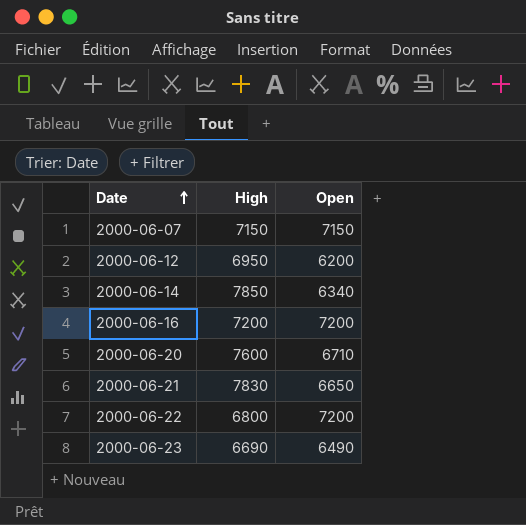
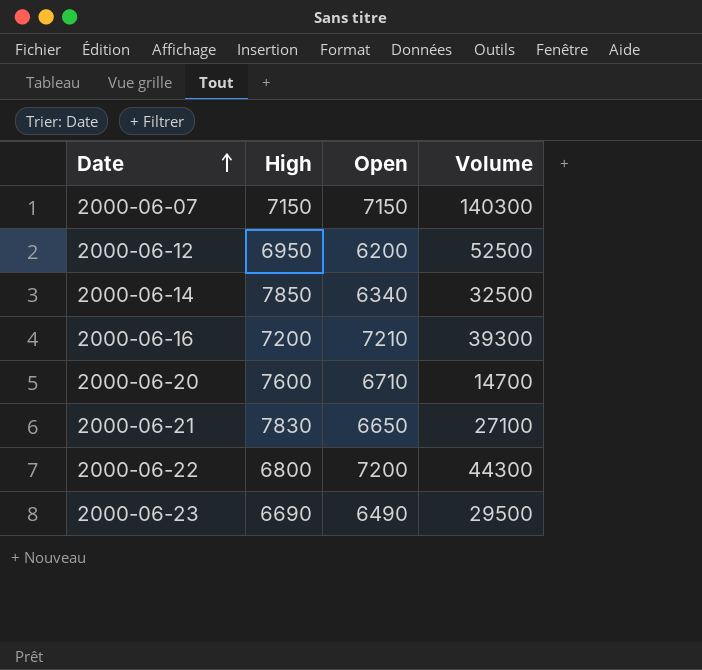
column Volume | position: none -> 4
2000-06-16 | Open: 7200 -> 7210

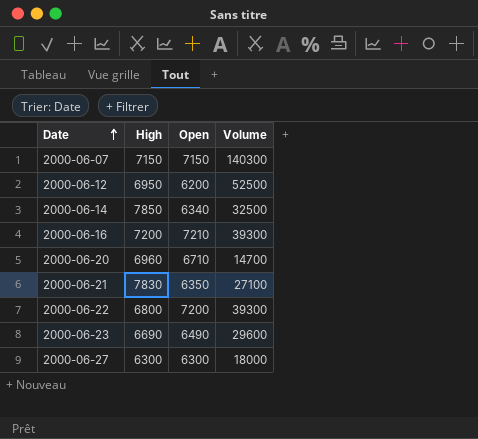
2000-06-20 | High: 7600 -> 6960
2000-06-21 | Open: 6650 -> 6350
2000-06-22 | Volume: 44300 -> 39300
2000-06-23 | Volume: 29500 -> 29600
row 2000-06-27: none -> 6300 | 6300 | 18000

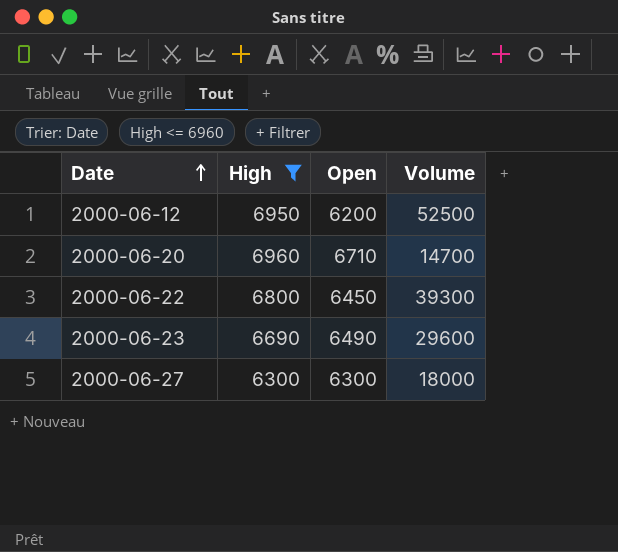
filter: none -> High <= 6960
2000-06-22 | Open: 7200 -> 6450

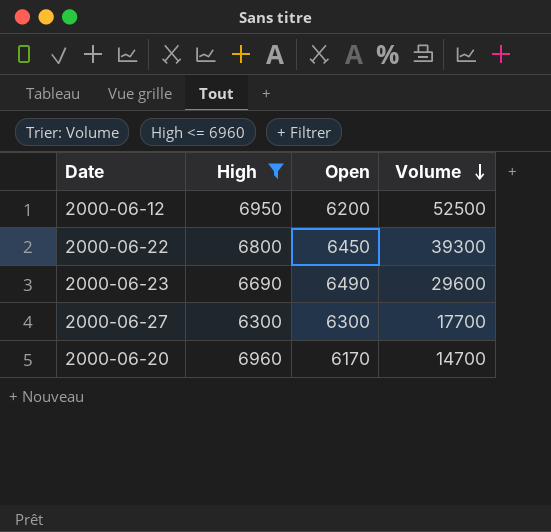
row order: Date ascending -> Volume descending
2000-06-27 | Volume: 18000 -> 17700
2000-06-20 | Open: 6710 -> 6170

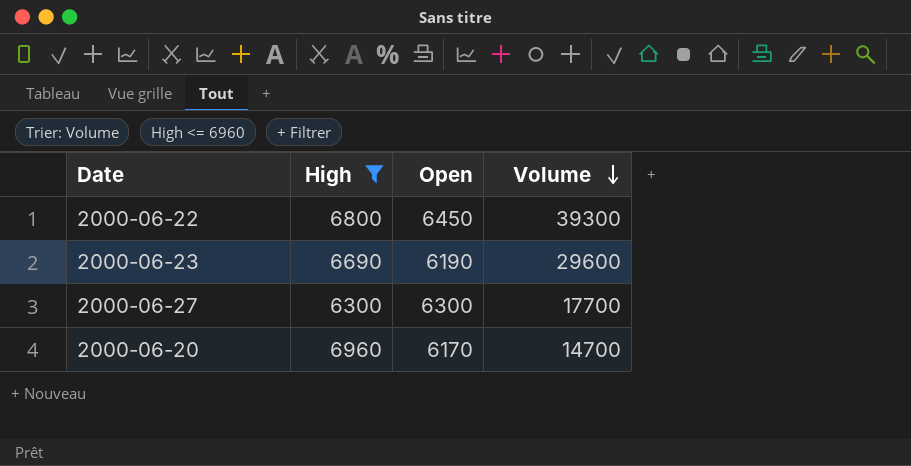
row 2000-06-12: 6950 | 6200 | 52500 -> none
2000-06-23 | Open: 6490 -> 6190

